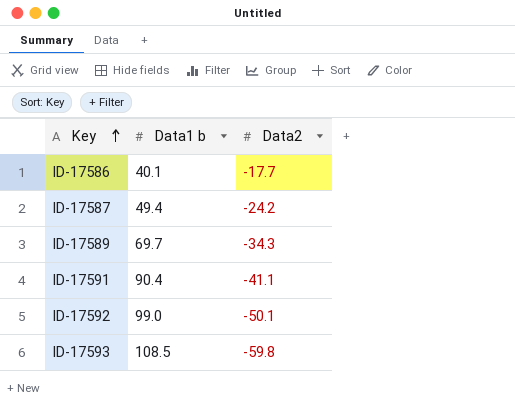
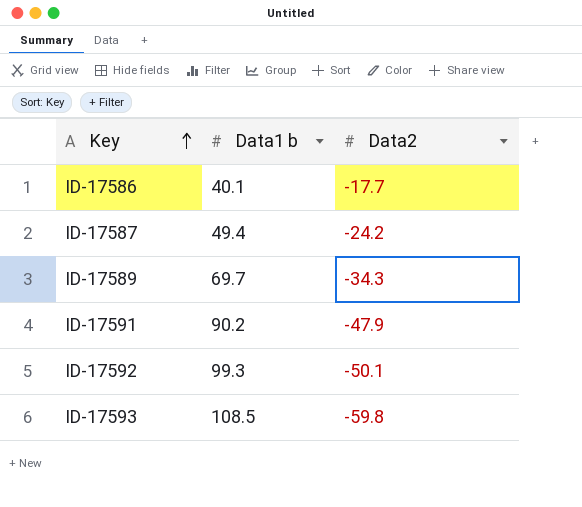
ID-17591 | Data1 b: 90.4 -> 90.2
ID-17591 | Data2: -41.1 -> -47.9
ID-17592 | Data1 b: 99.0 -> 99.3

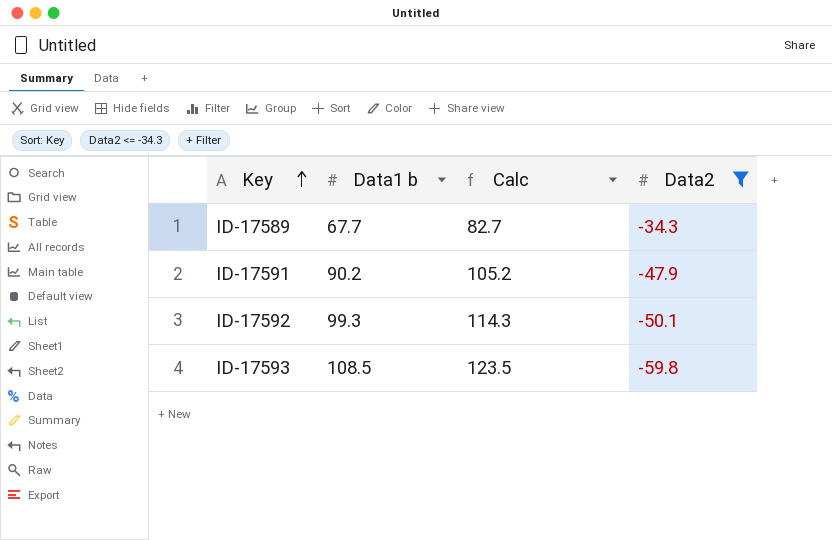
filter: none -> Data2 <= -34.3
column Calc | formula: none -> [Data1 b] + 15
ID-17589 | Data1 b: 69.7 -> 67.7

